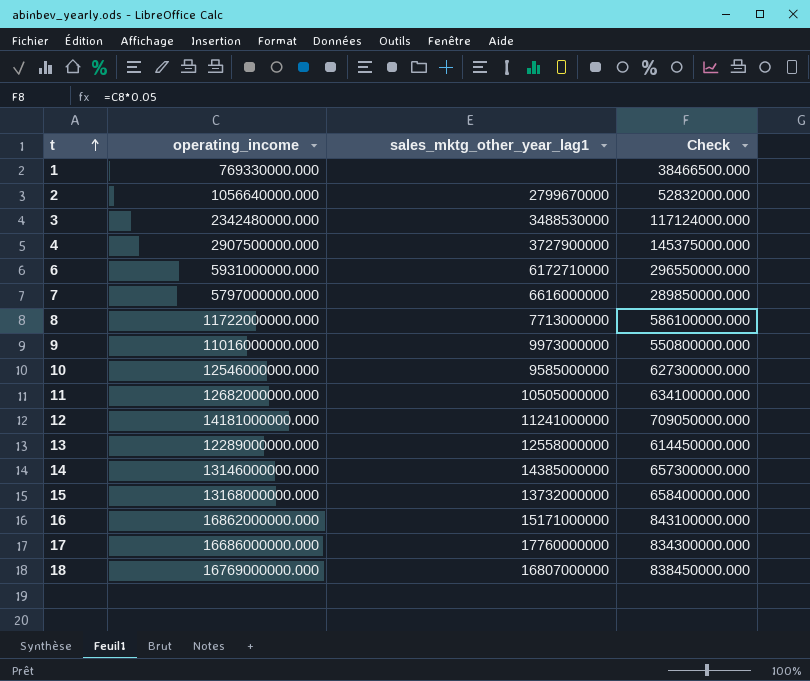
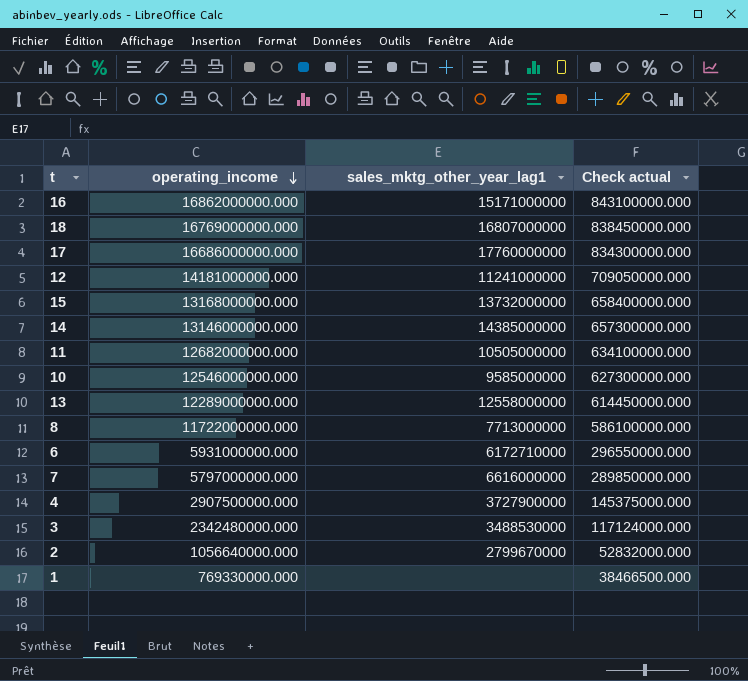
row order: t ascending -> operating_income descending
column name: Check -> Check actual
row 9: 11016000000.000 | 9973000000 | 550800000.000 -> none

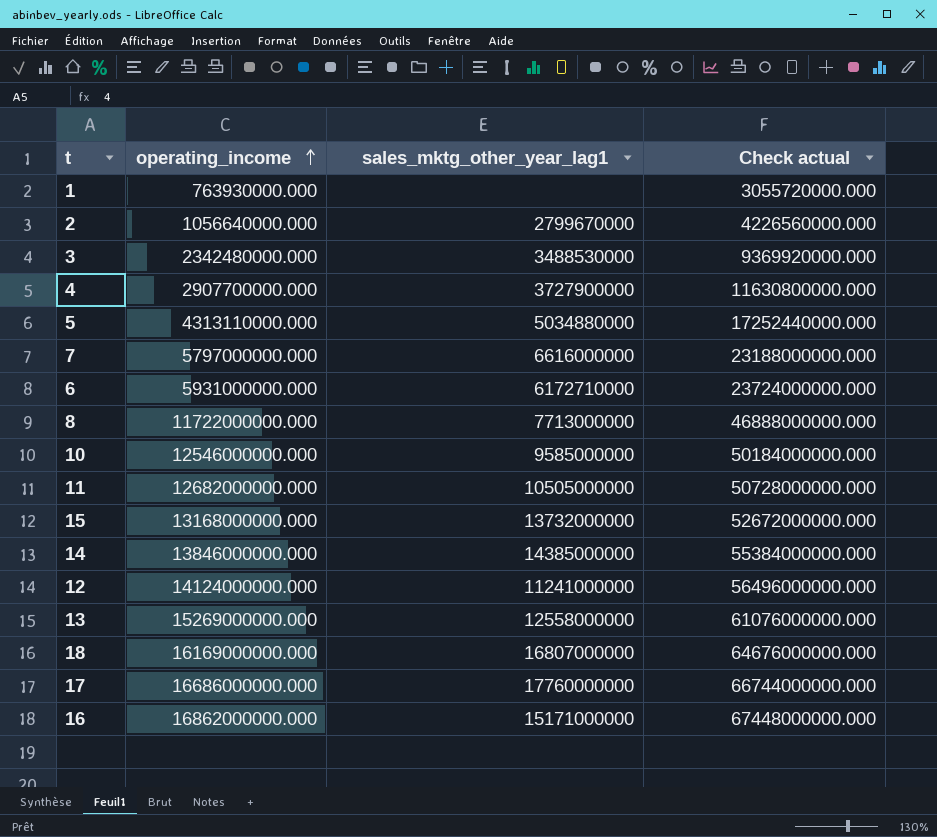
row order: operating_income descending -> operating_income ascending
column Check actual | formula: [operating_income] * 0.05 -> [operating_income] * 4
1 | operating_income: 769330000.000 -> 763930000.000
4 | operating_income: 2907500000.000 -> 2907700000.000
row 5: none -> 4313110000.000 | 5034880000 | 17252440000.000
14 | operating_income: 13146000000.000 -> 13846000000.000
12 | operating_income: 14181000000.000 -> 14124000000.000
13 | operating_income: 12289000000.000 -> 15269000000.000
18 | operating_income: 16769000000.000 -> 16169000000.000

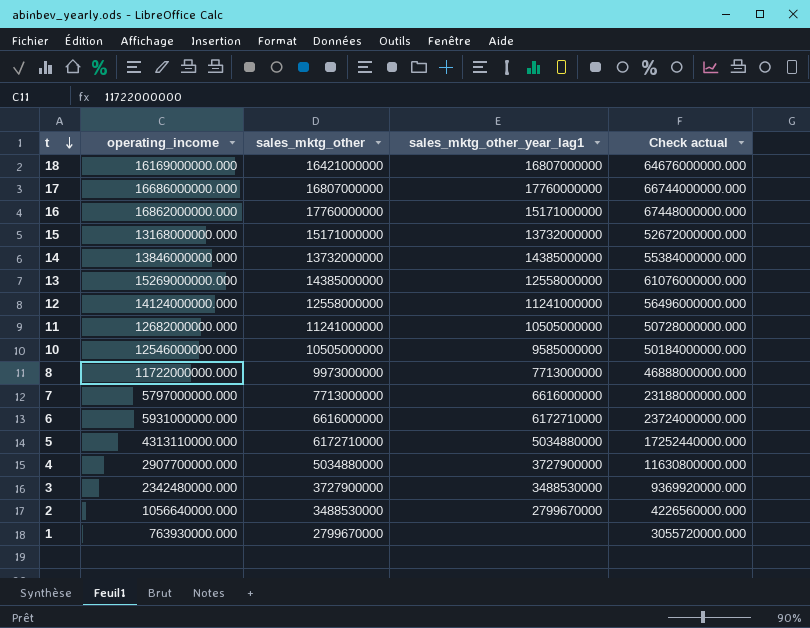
row order: operating_income ascending -> t descending
column sales_mktg_other | position: none -> 3

